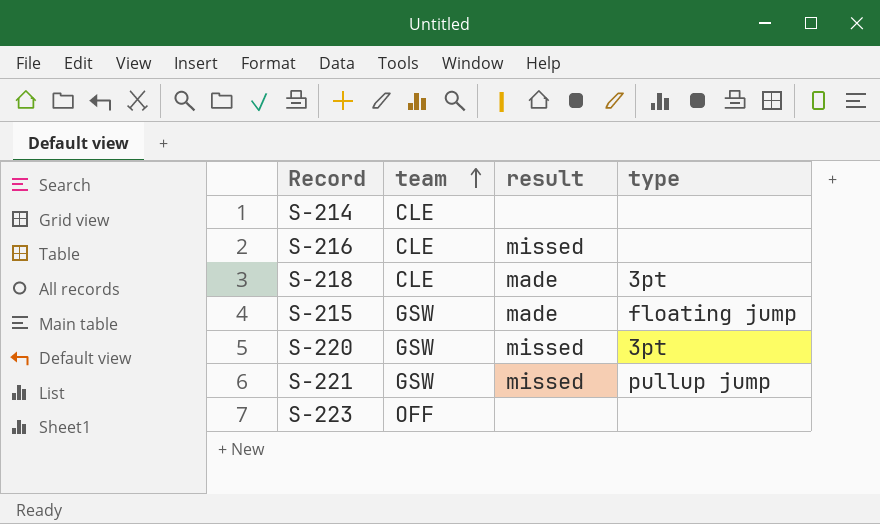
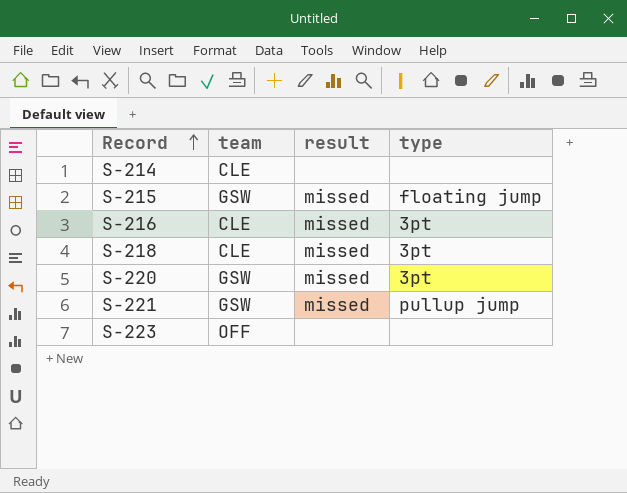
row order: team ascending -> Record ascending
S-215 | result: made -> missed
S-216 | type: none -> 3pt
S-218 | result: made -> missed

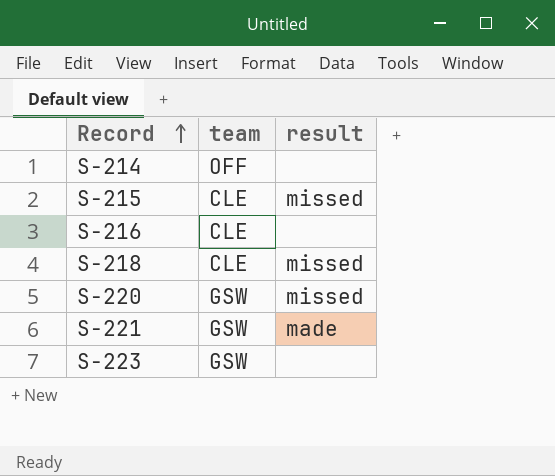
column type | position: 4 -> none
S-214 | team: CLE -> OFF
S-215 | team: GSW -> CLE
S-216 | result: missed -> none
S-221 | result: missed -> made
S-223 | team: OFF -> GSW

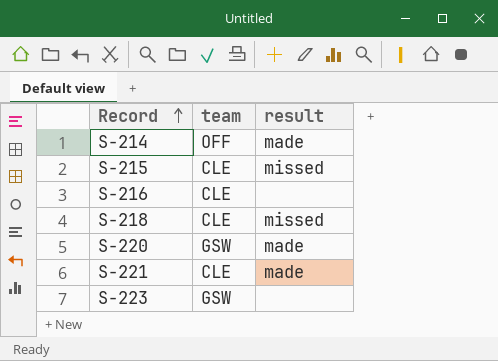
S-214 | result: none -> made
S-220 | result: missed -> made
S-221 | team: GSW -> CLE

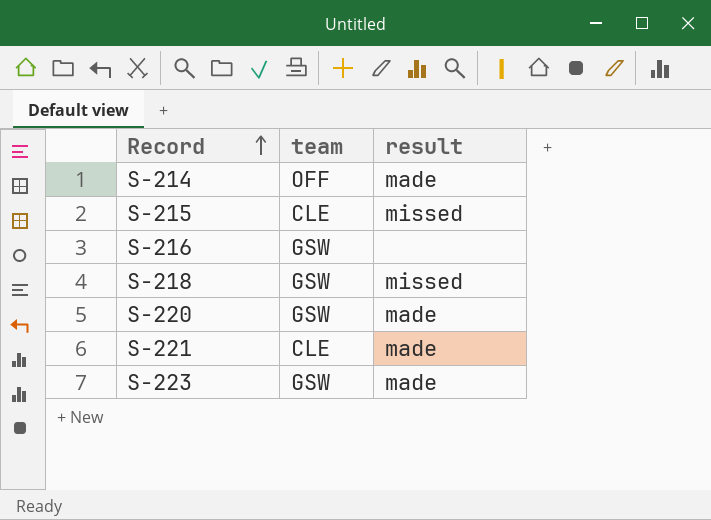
S-216 | team: CLE -> GSW
S-218 | team: CLE -> GSW
S-223 | result: none -> made

